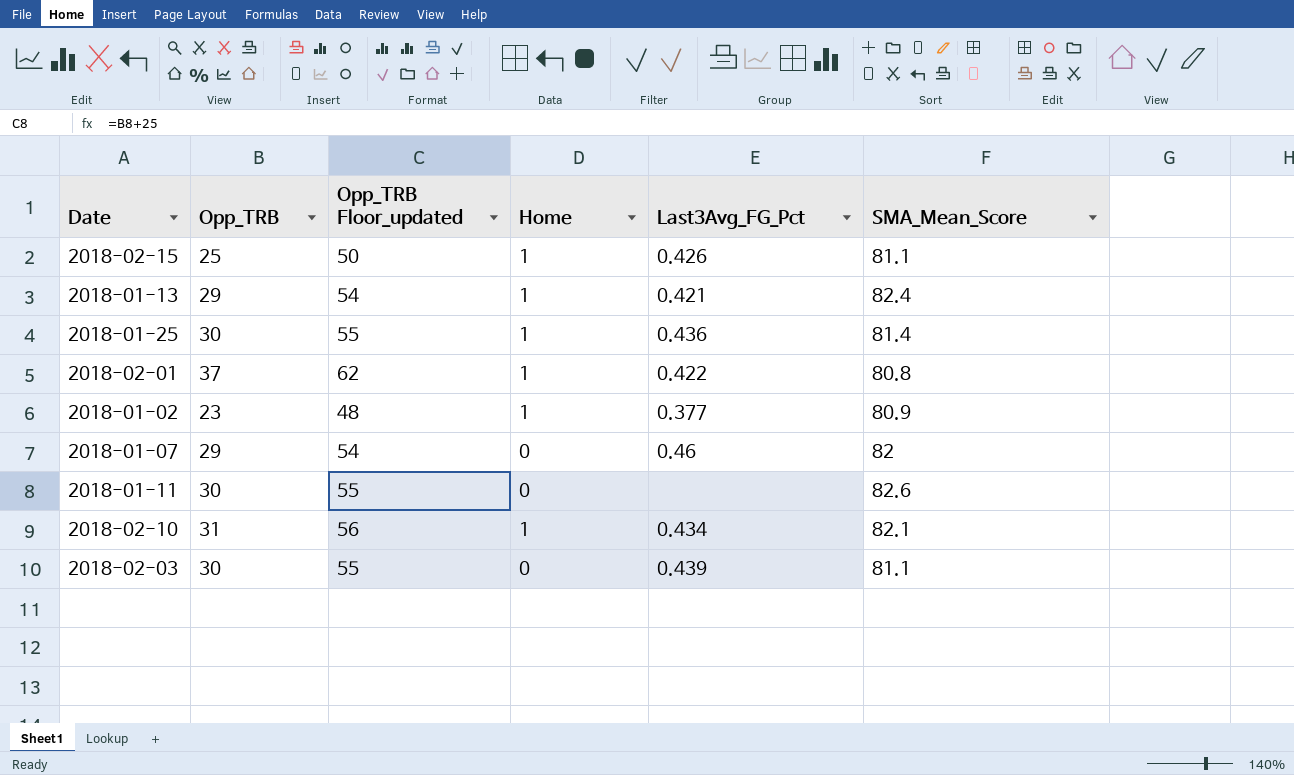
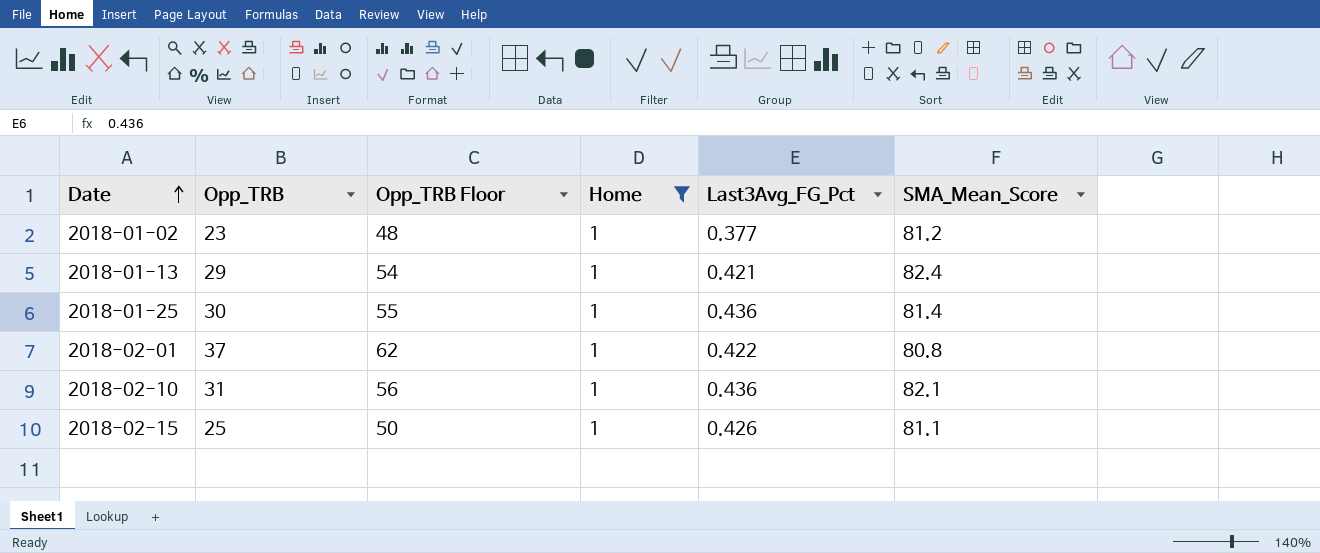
filter: none -> Home = 1
row order: none -> Date ascending
column name: Opp_TRB Floor_updated -> Opp_TRB Floor
2018-01-02 | SMA_Mean_Score: 80.9 -> 81.2
2018-02-10 | Last3Avg_FG_Pct: 0.434 -> 0.436

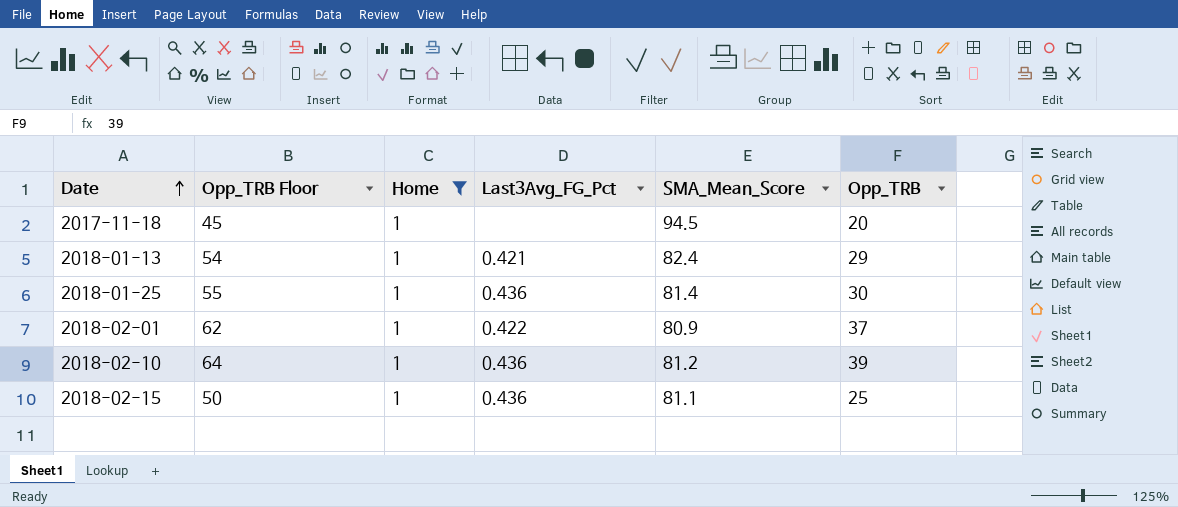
column Opp_TRB | position: 2 -> 6
row 2018-01-02: 23 | 48 | 1 | 0.377 | 81.2 -> none
row 2017-11-18: none -> 45 | 1 | none | 94.5 | 20
2018-02-01 | SMA_Mean_Score: 80.8 -> 80.9
2018-02-10 | Opp_TRB Floor: 56 -> 64
2018-02-10 | SMA_Mean_Score: 82.1 -> 81.2
2018-02-10 | Opp_TRB: 31 -> 39
2018-02-15 | Last3Avg_FG_Pct: 0.426 -> 0.436

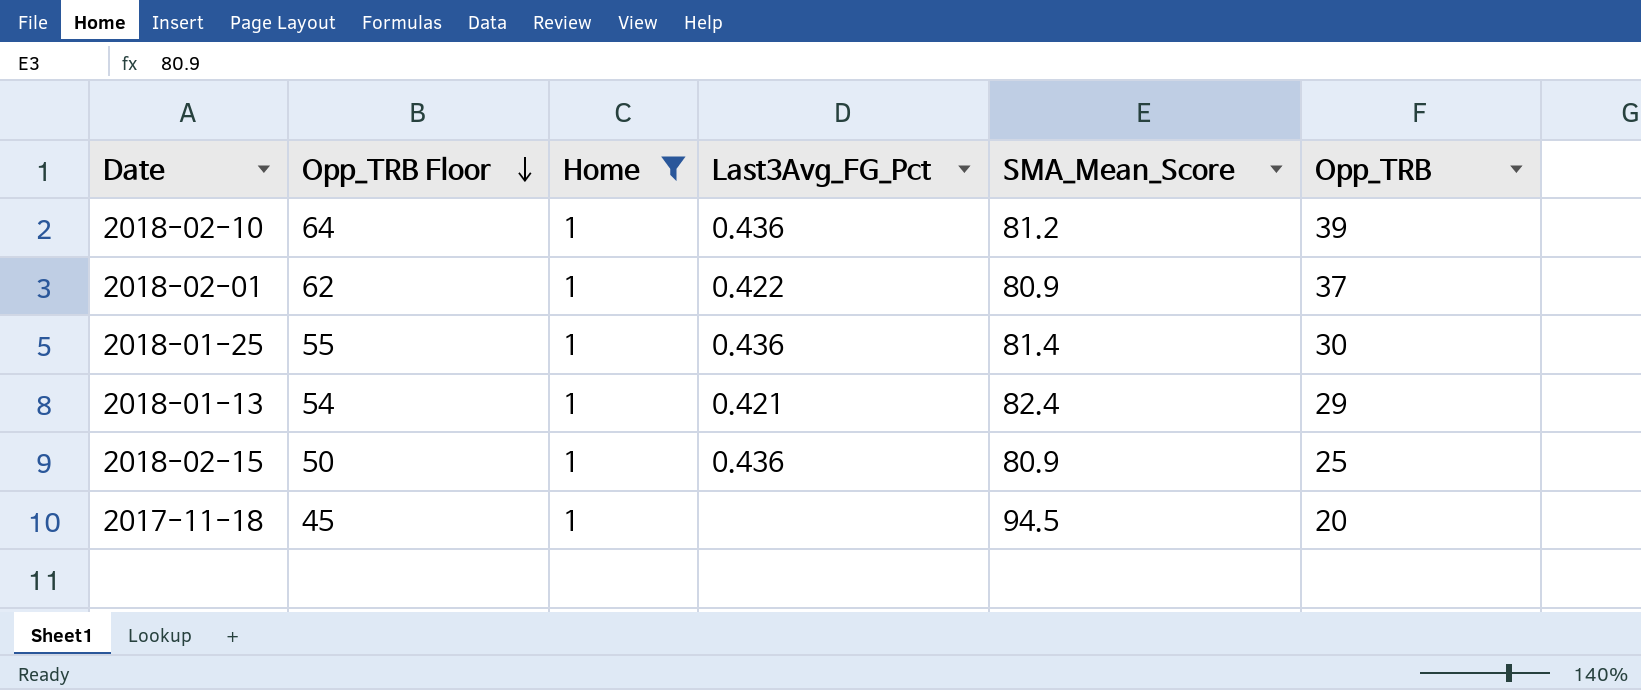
row order: Date ascending -> Opp_TRB Floor descending
2018-02-15 | SMA_Mean_Score: 81.1 -> 80.9

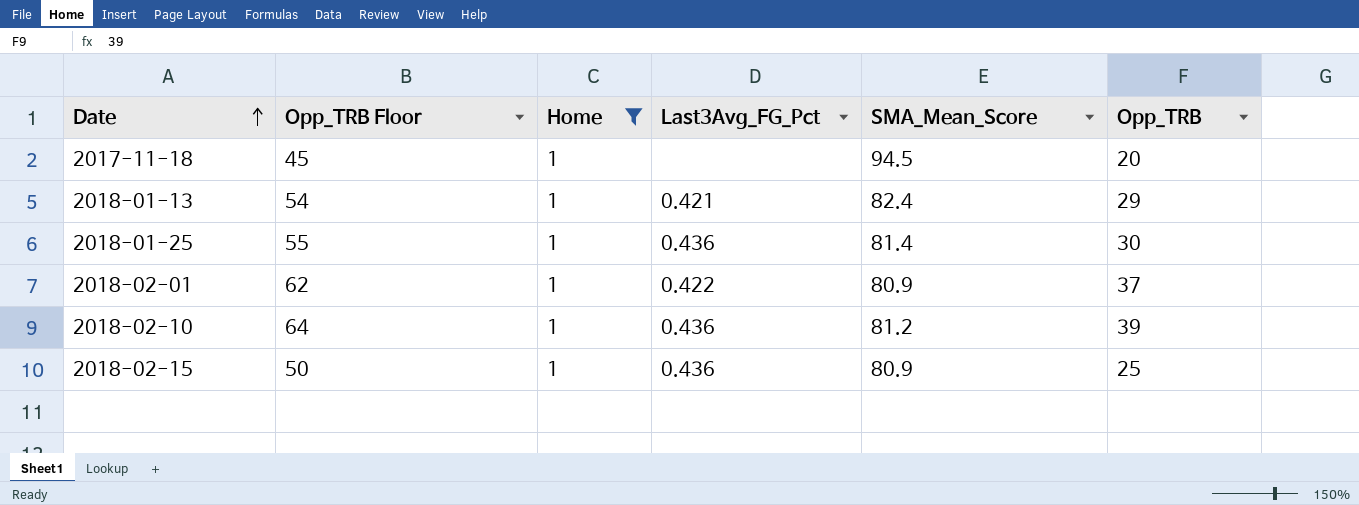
row order: Opp_TRB Floor descending -> Date ascending

